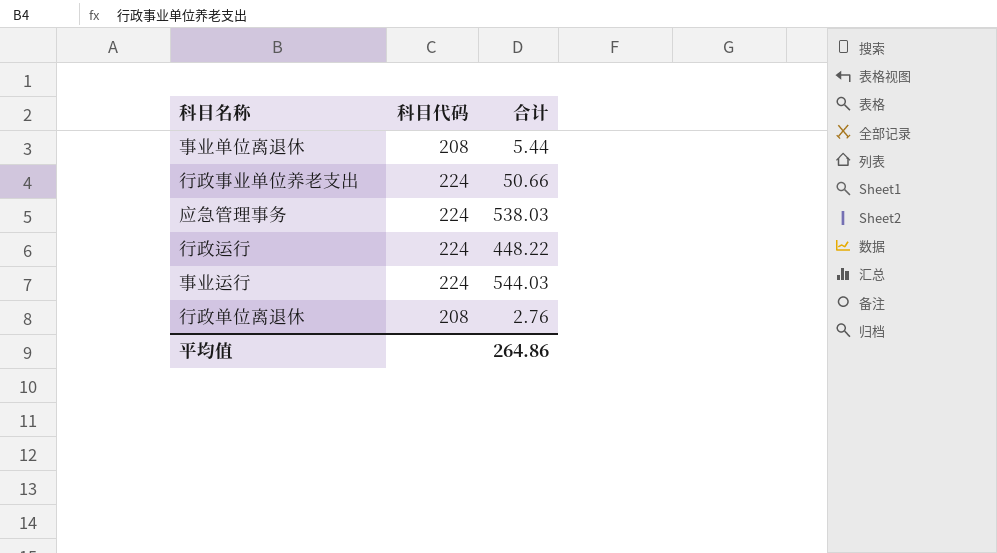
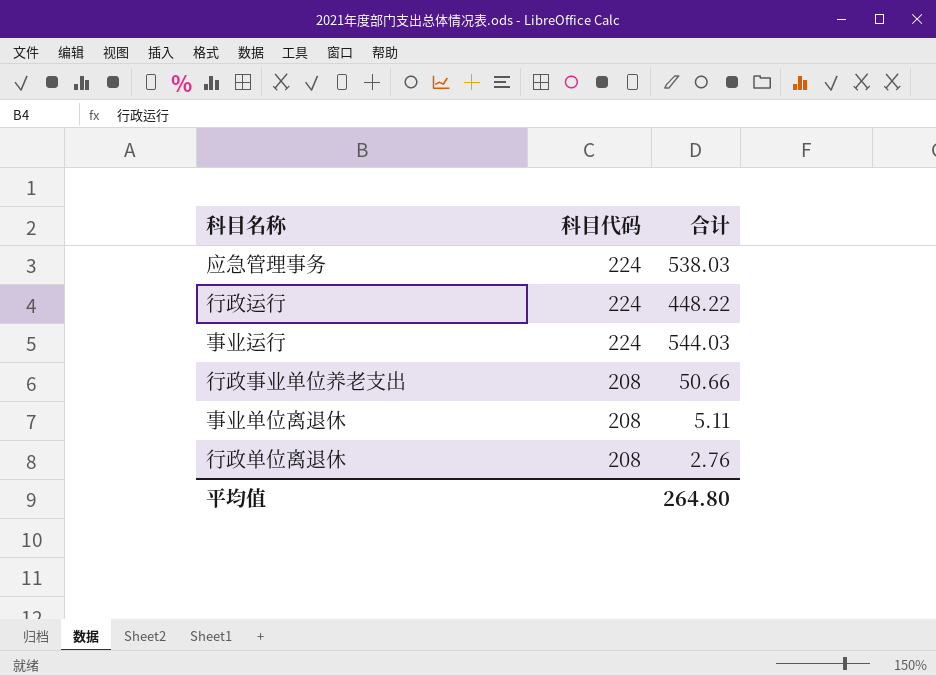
row order: none -> 科目代码 descending
行政事业单位养老支出 | 科目代码: 224 -> 208
事业单位离退休 | 合计: 5.44 -> 5.11
平均值 | 合计: 264.86 -> 264.80

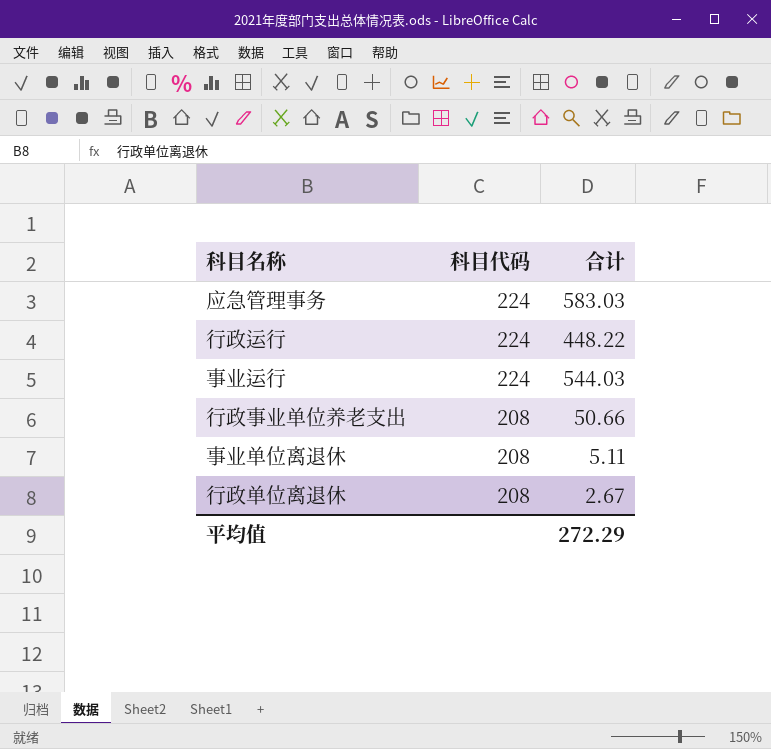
应急管理事务 | 合计: 538.03 -> 583.03
行政单位离退休 | 合计: 2.76 -> 2.67
平均值 | 合计: 264.80 -> 272.29

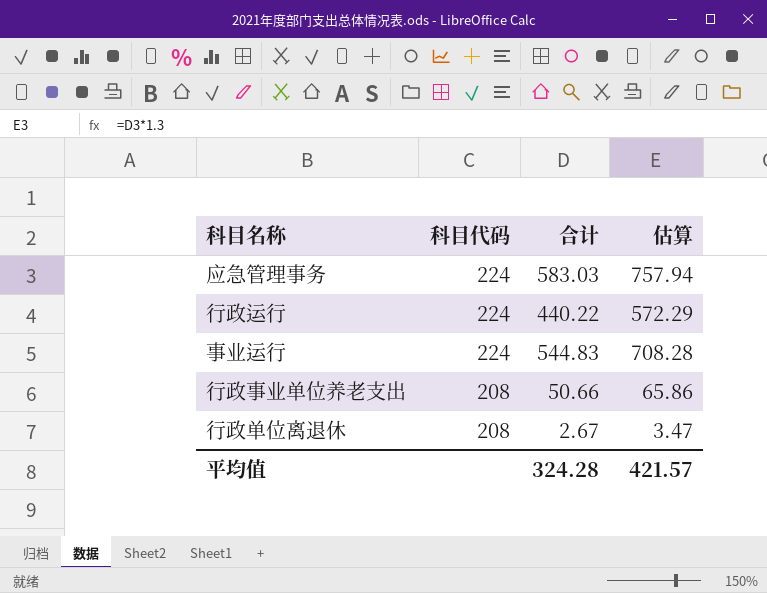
column 估算 | formula: none -> [合计] * 1.3
row 事业单位离退休: 208 | 5.11 -> none
行政运行 | 合计: 448.22 -> 440.22
事业运行 | 合计: 544.03 -> 544.83
平均值 | 合计: 272.29 -> 324.28

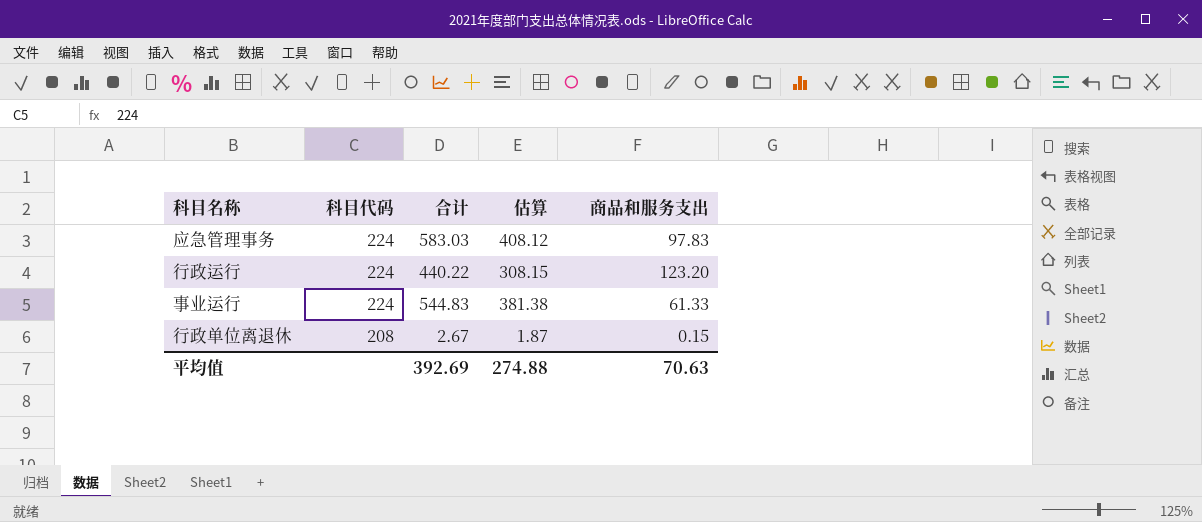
column 估算 | formula: [合计] * 1.3 -> [合计] * 0.7
column 商品和服务支出 | position: none -> 5
row 行政事业单位养老支出: 208 | 50.66 | 65.86 -> none
平均值 | 合计: 324.28 -> 392.69
平均值 | 估算: 421.57 -> 274.88

